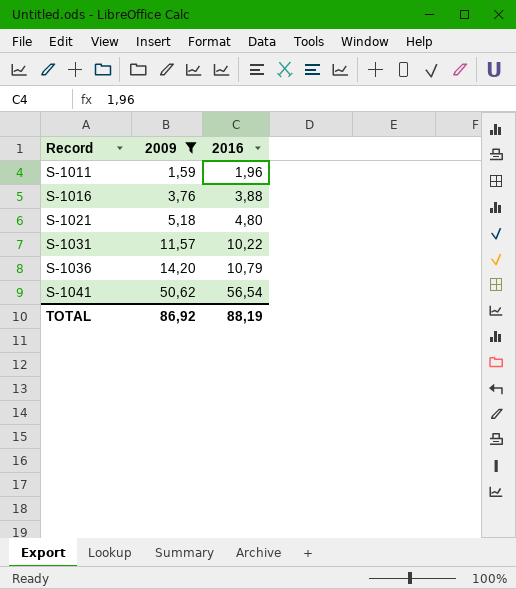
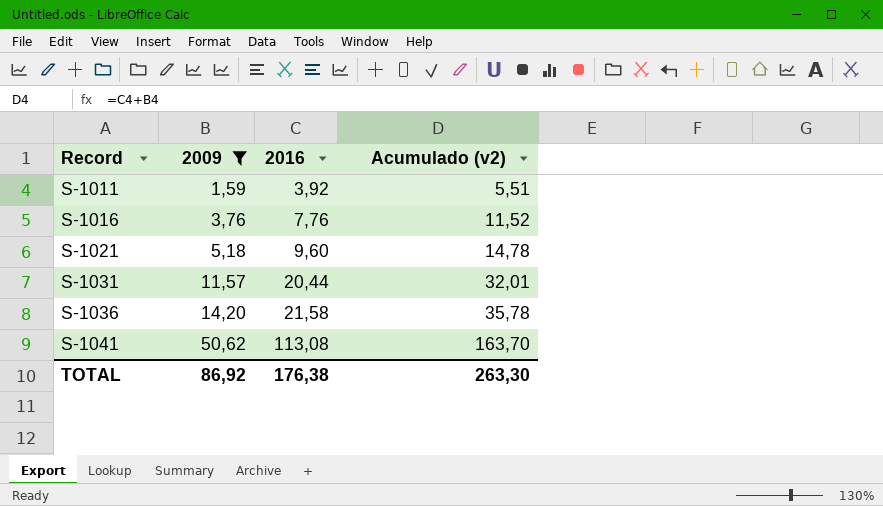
column Acumulado (v2) | formula: none -> [2009] + [2016]
S-1011 | 2016: 1,96 -> 3,92
S-1016 | 2016: 3,88 -> 7,76
S-1021 | 2016: 4,80 -> 9,60
S-1031 | 2016: 10,22 -> 20,44
S-1036 | 2016: 10,79 -> 21,58
S-1041 | 2016: 56,54 -> 113,08
TOTAL | 2016: 88,19 -> 176,38

